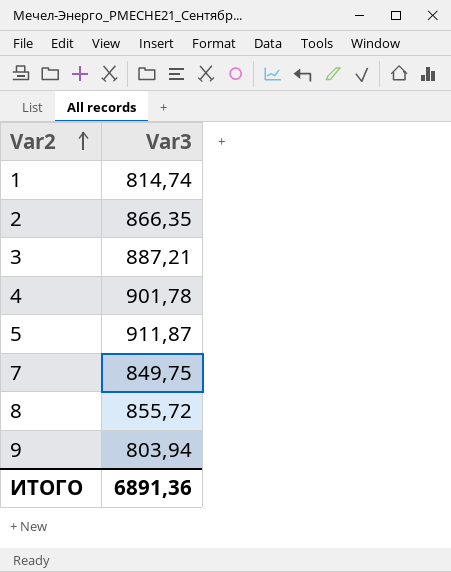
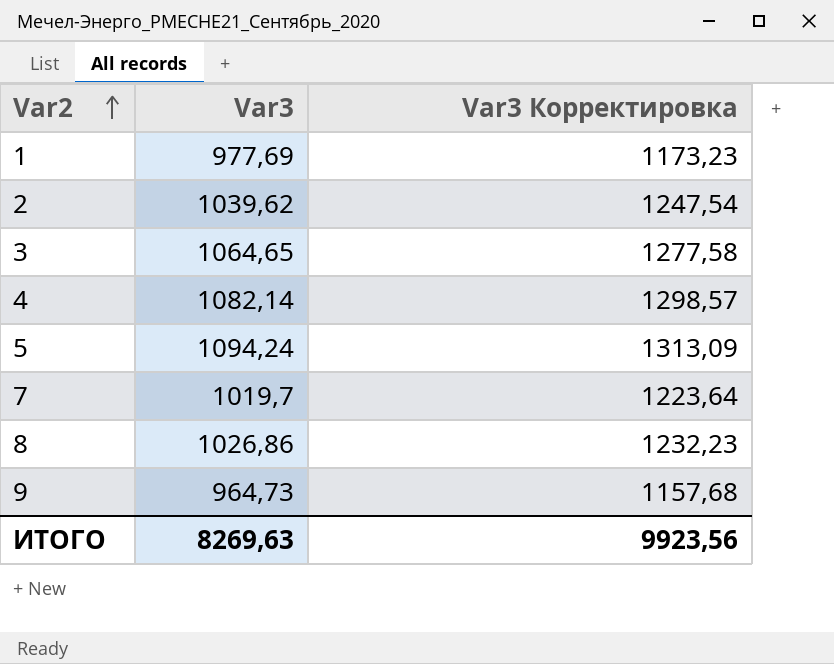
column Var3 Корректировка | formula: none -> [Var3] * 1,2
1 | Var3: 814,74 -> 977,69
2 | Var3: 866,35 -> 1039,62
3 | Var3: 887,21 -> 1064,65
4 | Var3: 901,78 -> 1082,14
5 | Var3: 911,87 -> 1094,24
7 | Var3: 849,75 -> 1019,7
8 | Var3: 855,72 -> 1026,86
9 | Var3: 803,94 -> 964,73
ИТОГО | Var3: 6891,36 -> 8269,63

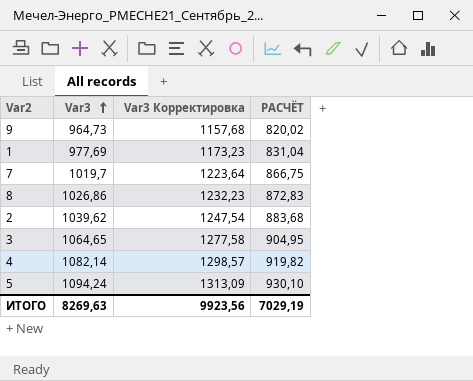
row order: Var2 ascending -> Var3 ascending
column РАСЧЁТ | formula: none -> [Var3] * 0,85

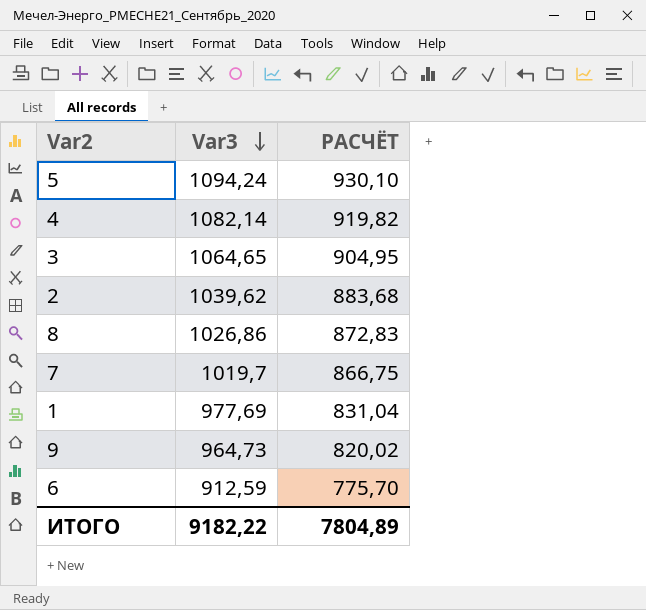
row order: Var3 ascending -> Var3 descending
column Var3 Корректировка | formula: [Var3] * 1,2 -> none
row 6: none -> 912,59 | 775,70
ИТОГО | Var3: 8269,63 -> 9182,22
ИТОГО | РАСЧЁТ: 7029,19 -> 7804,89

